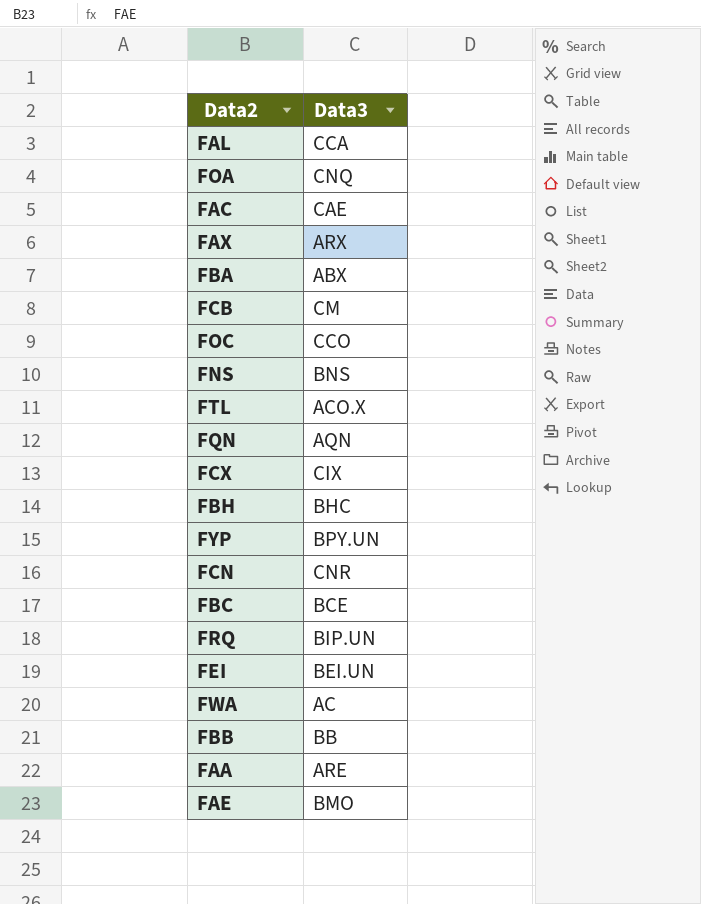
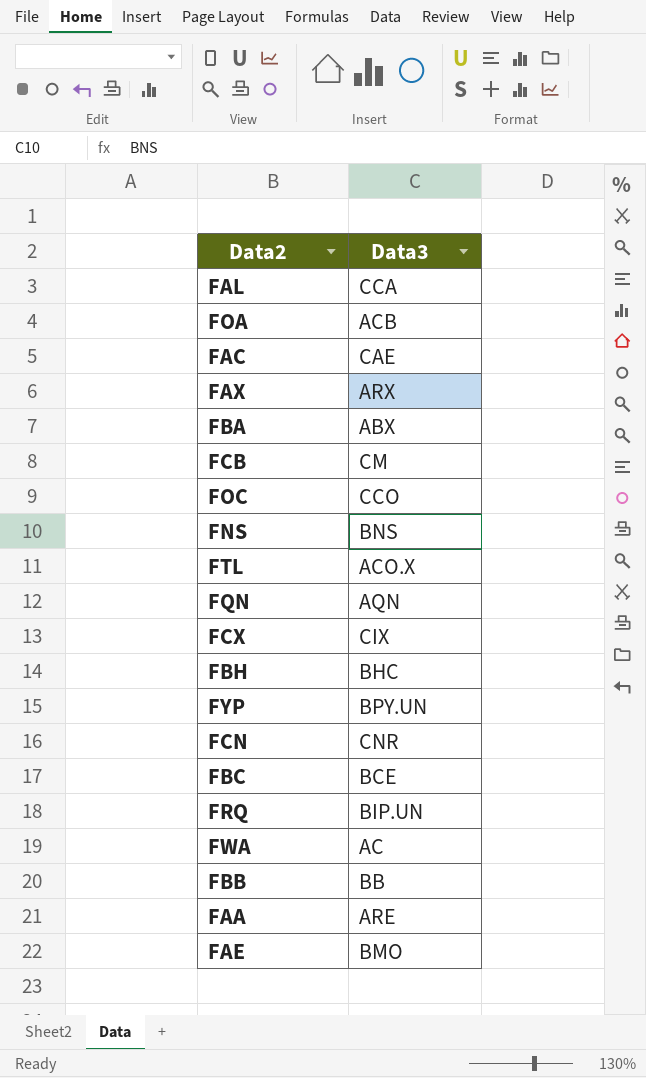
row FEI: BEI.UN -> none
FOA | Data3: CNQ -> ACB

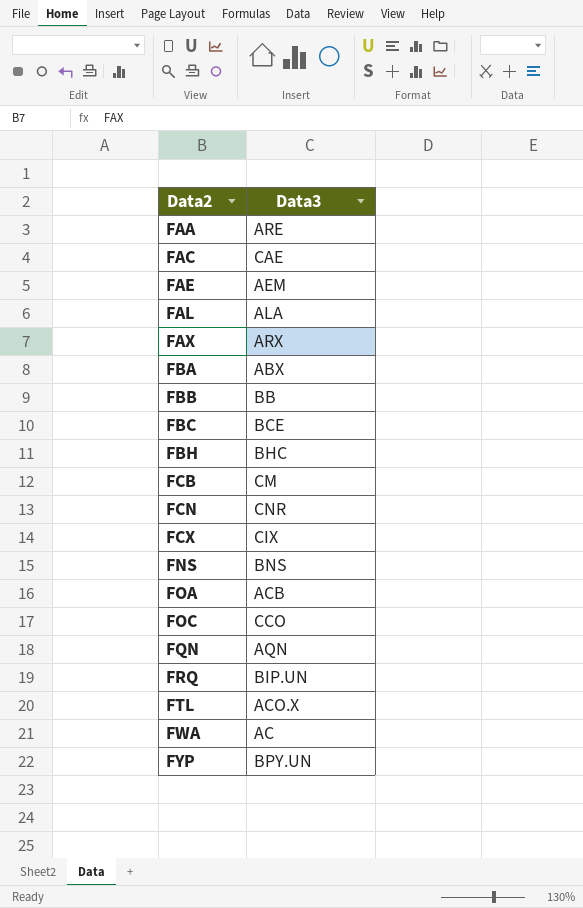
row order: none -> Data2 ascending
FAE | Data3: BMO -> AEM
FAL | Data3: CCA -> ALA

